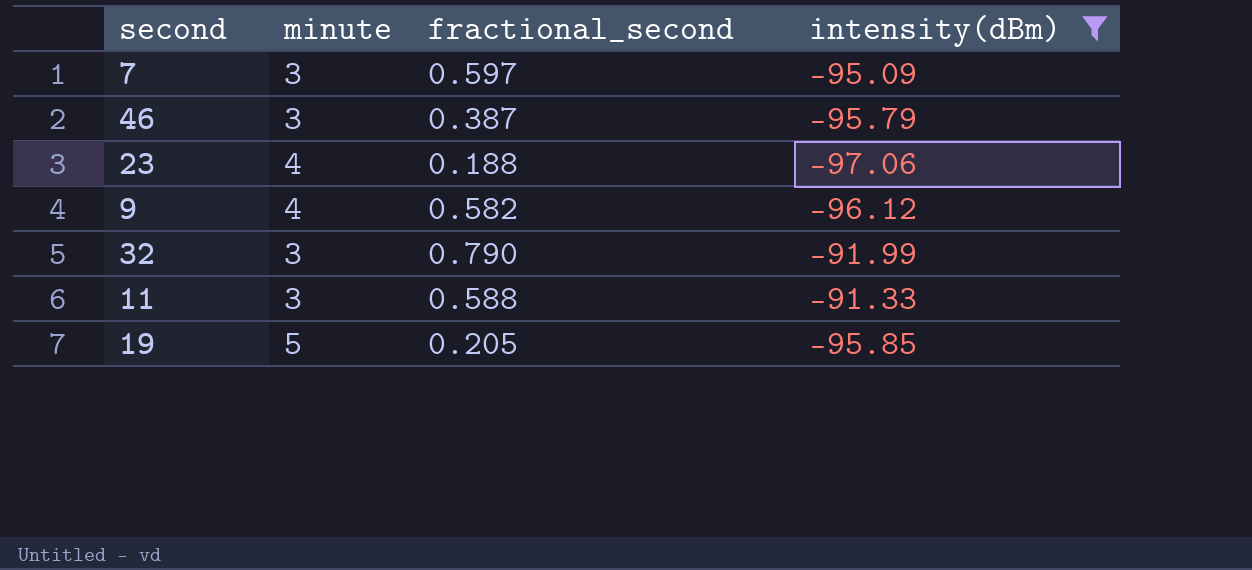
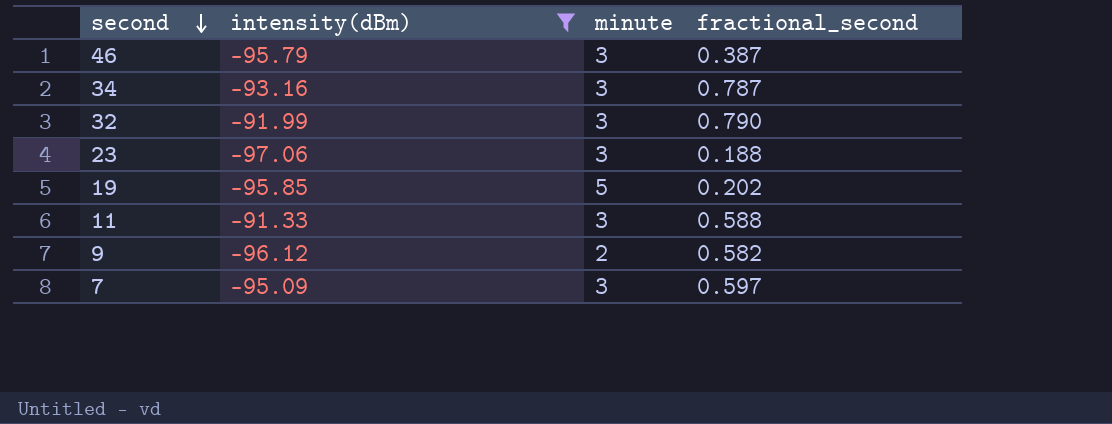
row order: none -> second descending
column intensity(dBm) | position: 4 -> 2
row 34: none -> -93.16 | 3 | 0.787
23 | minute: 4 -> 3
19 | fractional_second: 0.205 -> 0.202
9 | minute: 4 -> 2

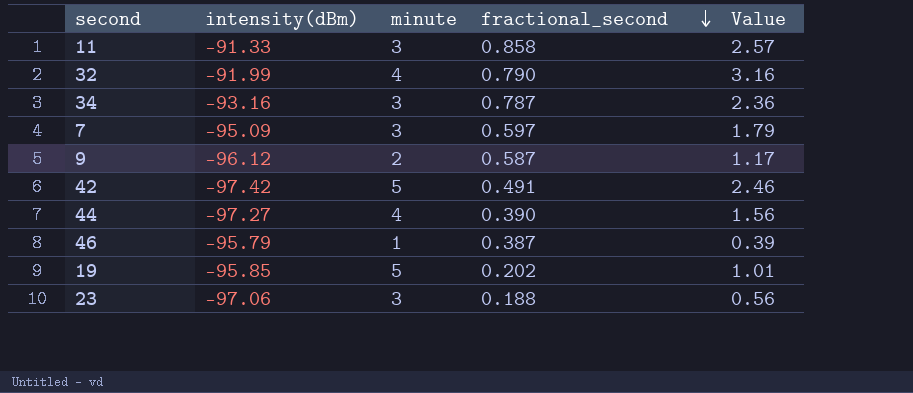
filter: intensity(dBm) >= -97.06 -> none
row order: second descending -> fractional_second descending
column Value | formula: none -> [minute] * [fractional_second]
11 | fractional_second: 0.588 -> 0.858
32 | minute: 3 -> 4
9 | fractional_second: 0.582 -> 0.587
46 | minute: 3 -> 1

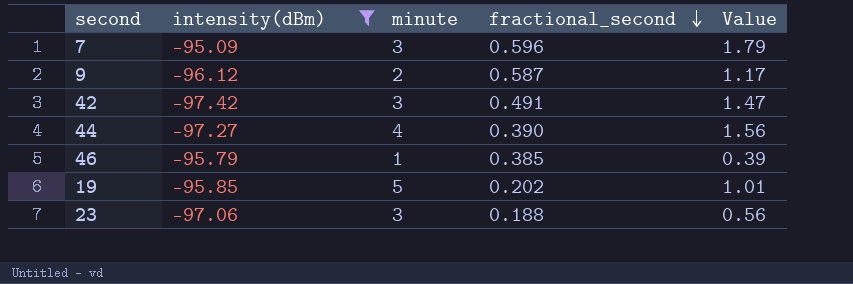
filter: none -> intensity(dBm) <= -95.09
7 | fractional_second: 0.597 -> 0.596
42 | minute: 5 -> 3
42 | Value: 2.46 -> 1.47
46 | fractional_second: 0.387 -> 0.385

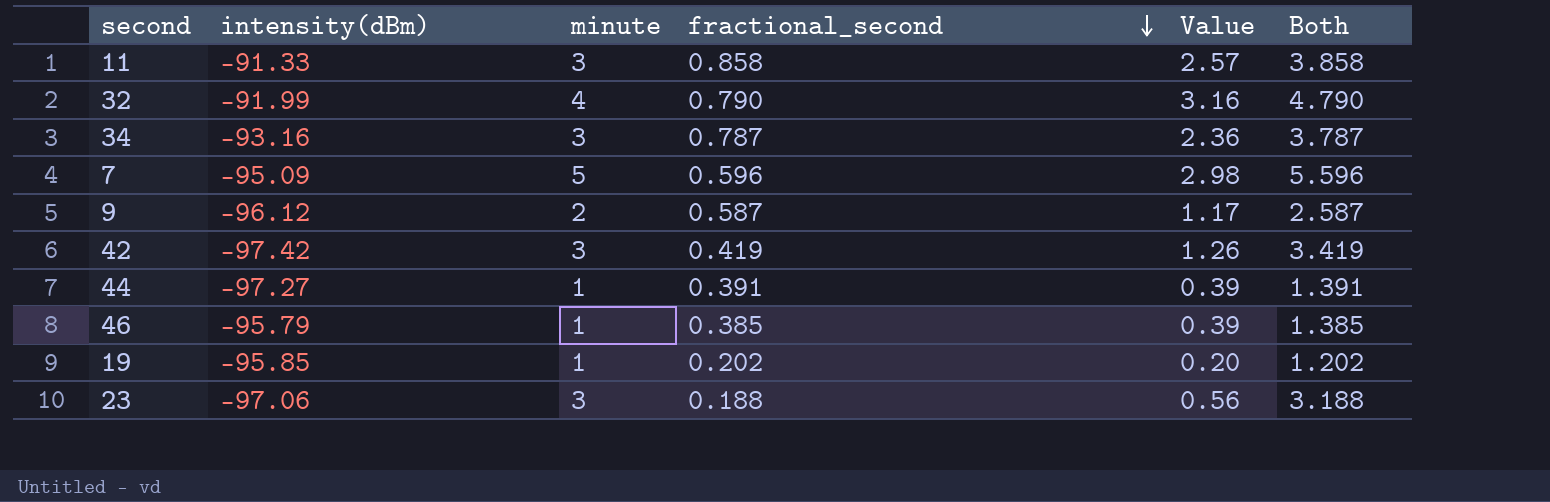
filter: intensity(dBm) <= -95.09 -> none
column Both | formula: none -> [minute] + [fractional_second]
7 | minute: 3 -> 5
7 | Value: 1.79 -> 2.98
42 | fractional_second: 0.491 -> 0.419
42 | Value: 1.47 -> 1.26
44 | minute: 4 -> 1
44 | fractional_second: 0.390 -> 0.391
44 | Value: 1.56 -> 0.39
19 | minute: 5 -> 1
19 | Value: 1.01 -> 0.20

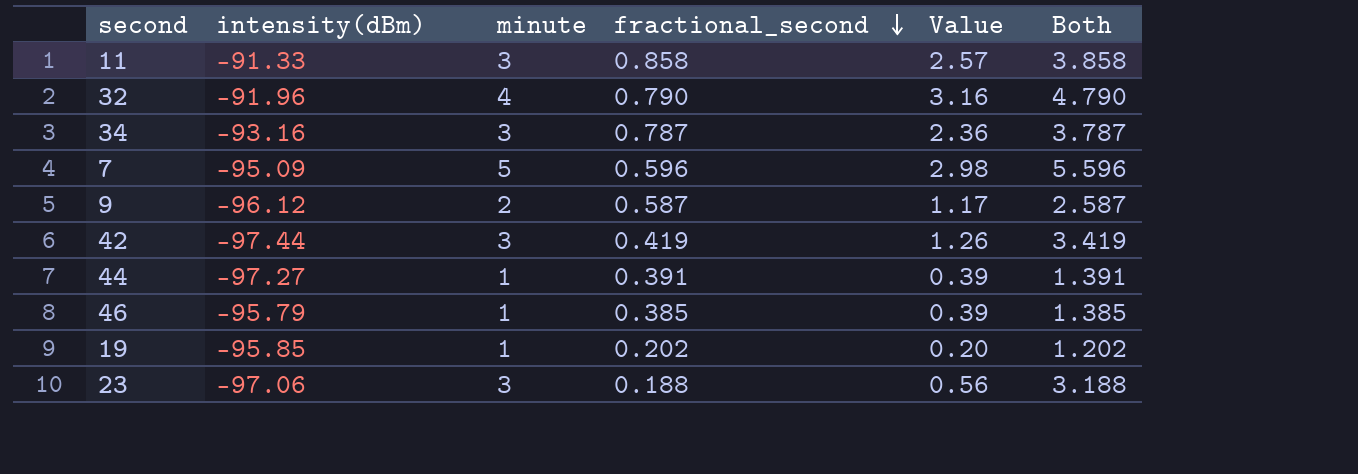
32 | intensity(dBm): -91.99 -> -91.96
42 | intensity(dBm): -97.42 -> -97.44

